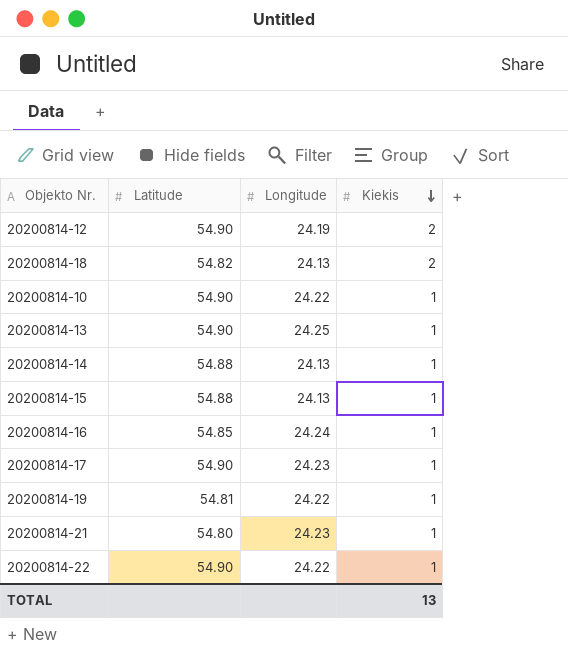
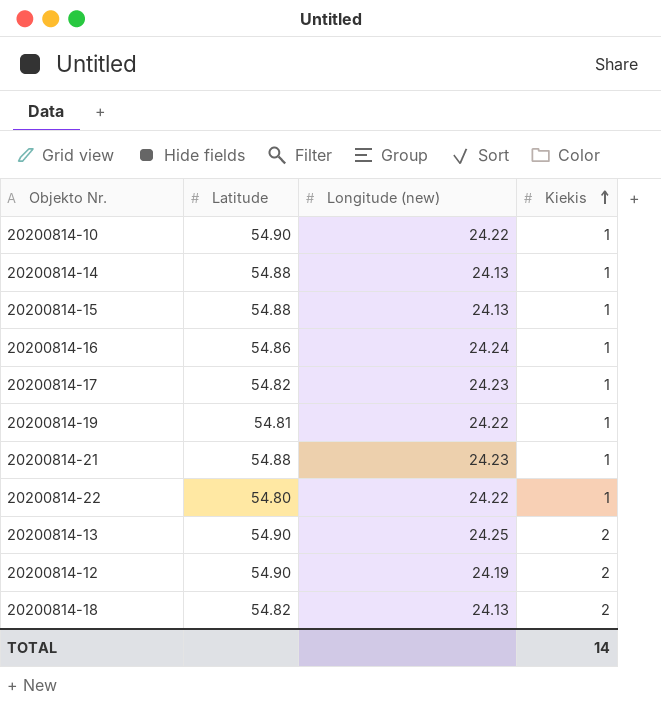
row order: Kiekis descending -> Kiekis ascending
column name: Longitude -> Longitude (new)
20200814-16 | Latitude: 54.85 -> 54.86
20200814-17 | Latitude: 54.90 -> 54.82
20200814-21 | Latitude: 54.80 -> 54.88
20200814-22 | Latitude: 54.90 -> 54.80
20200814-13 | Kiekis: 1 -> 2
TOTAL | Kiekis: 13 -> 14

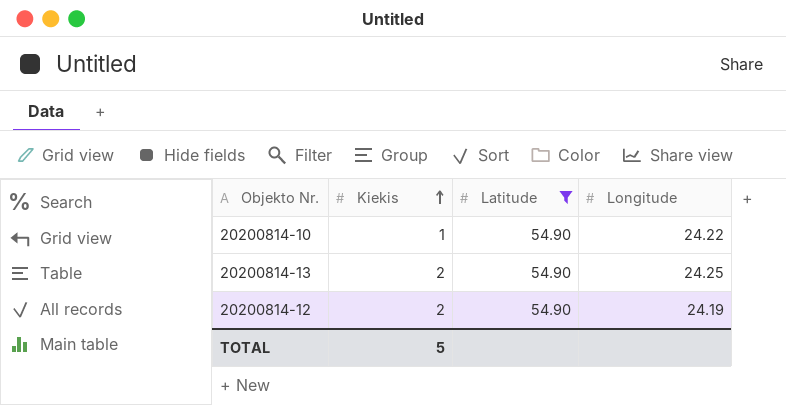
filter: none -> Latitude = 54.90
column Kiekis | position: 4 -> 2
column name: Longitude (new) -> Longitude
TOTAL | Kiekis: 14 -> 5

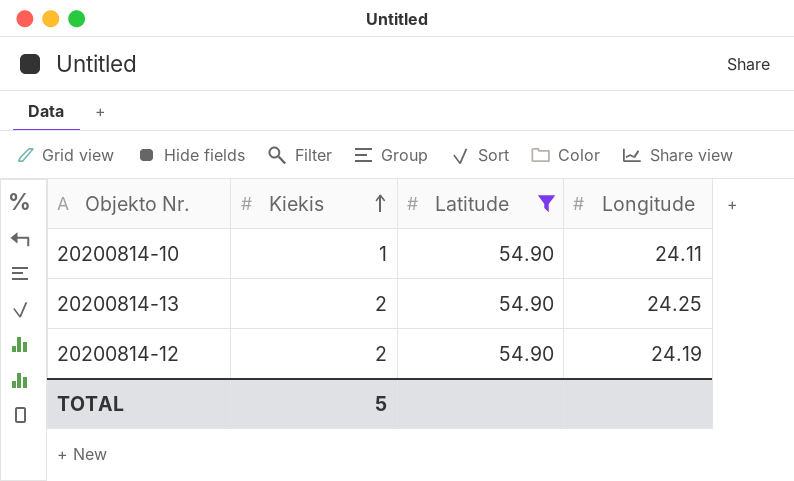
20200814-10 | Longitude: 24.22 -> 24.11

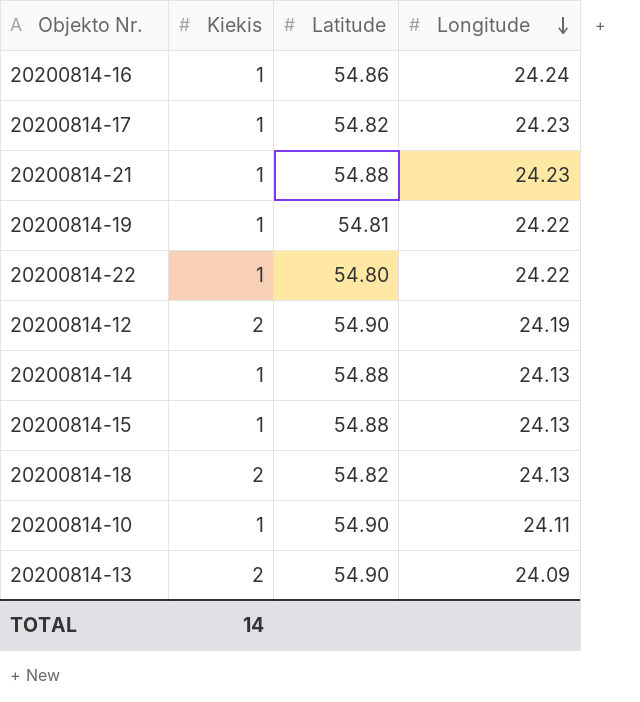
filter: Latitude = 54.90 -> none
row order: Kiekis ascending -> Longitude descending
20200814-13 | Longitude: 24.25 -> 24.09
TOTAL | Kiekis: 5 -> 14

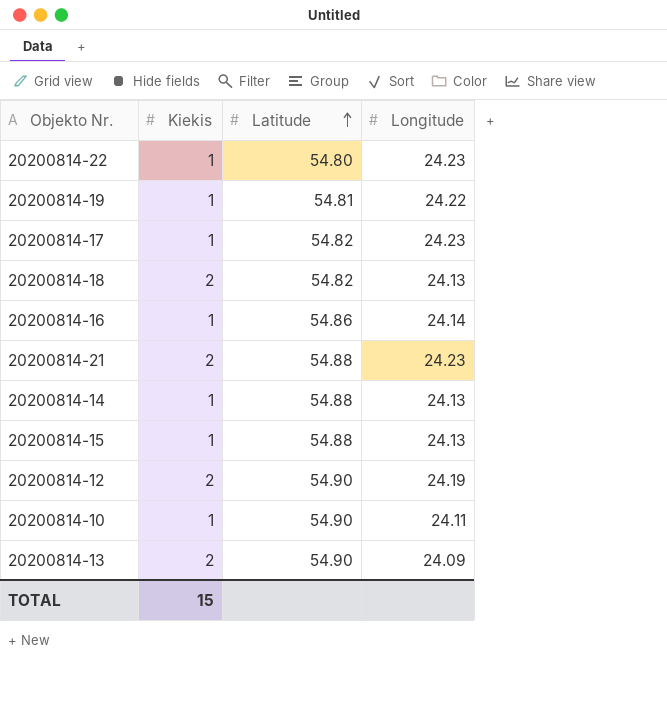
row order: Longitude descending -> Latitude ascending
20200814-22 | Longitude: 24.22 -> 24.23
20200814-16 | Longitude: 24.24 -> 24.14
20200814-21 | Kiekis: 1 -> 2
TOTAL | Kiekis: 14 -> 15

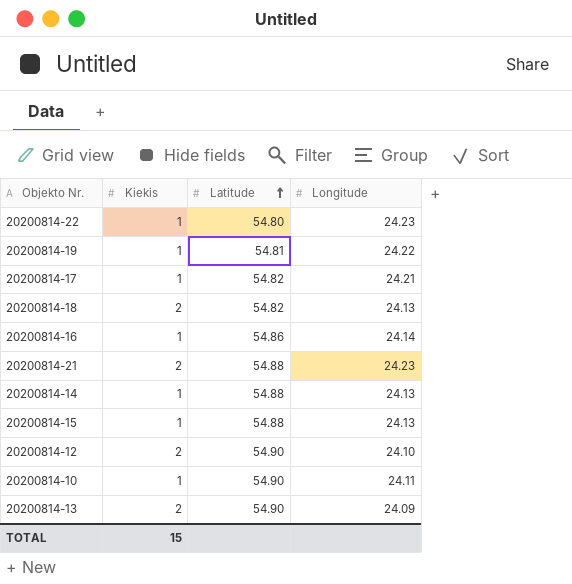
20200814-17 | Longitude: 24.23 -> 24.21
20200814-12 | Longitude: 24.19 -> 24.10

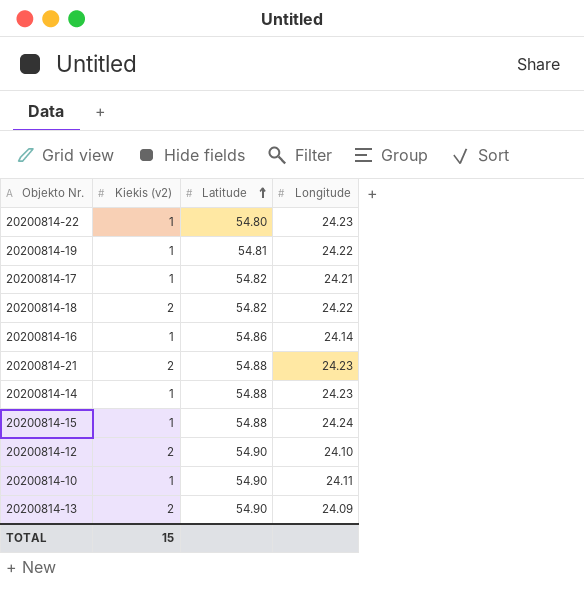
column name: Kiekis -> Kiekis (v2)
20200814-18 | Longitude: 24.13 -> 24.22
20200814-14 | Longitude: 24.13 -> 24.23
20200814-15 | Longitude: 24.13 -> 24.24

